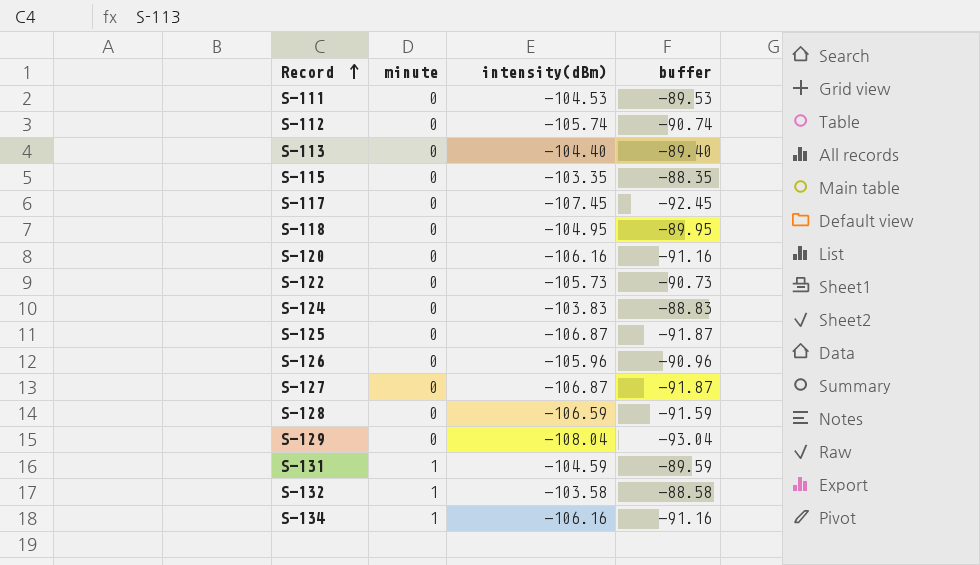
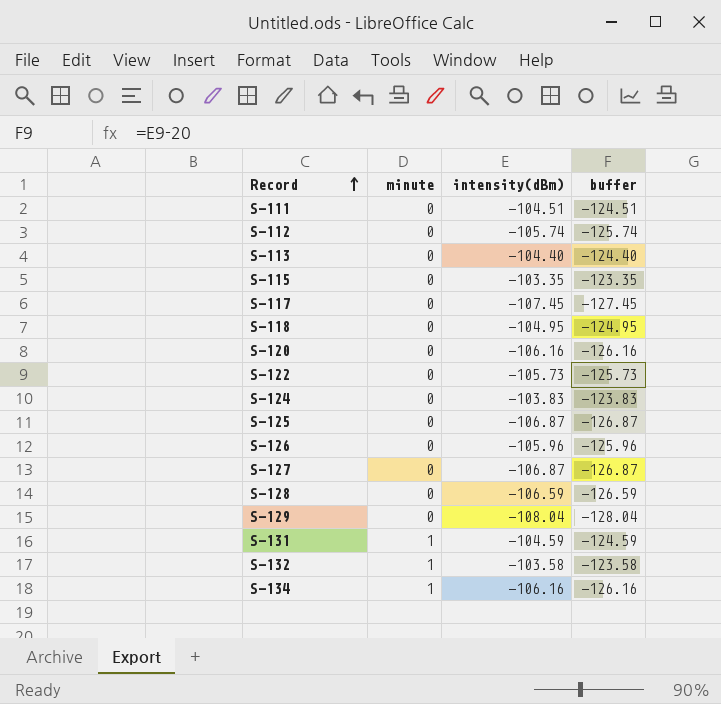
column buffer | formula: [intensity(dBm)] + 15 -> [intensity(dBm)] - 20
S-111 | intensity(dBm): -104.53 -> -104.51

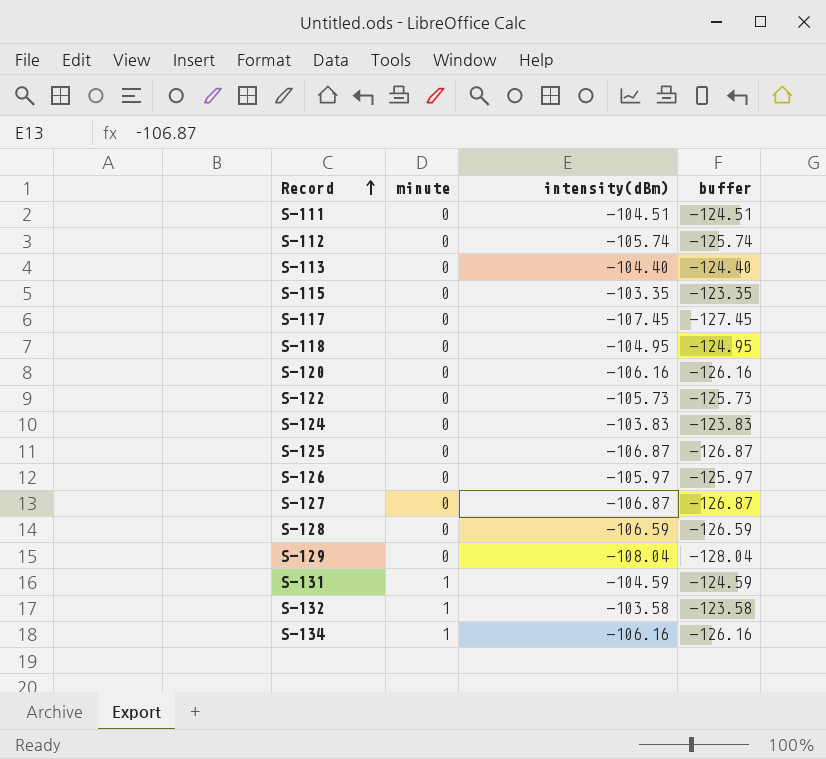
S-126 | intensity(dBm): -105.96 -> -105.97
S-126 | buffer: -125.96 -> -125.97

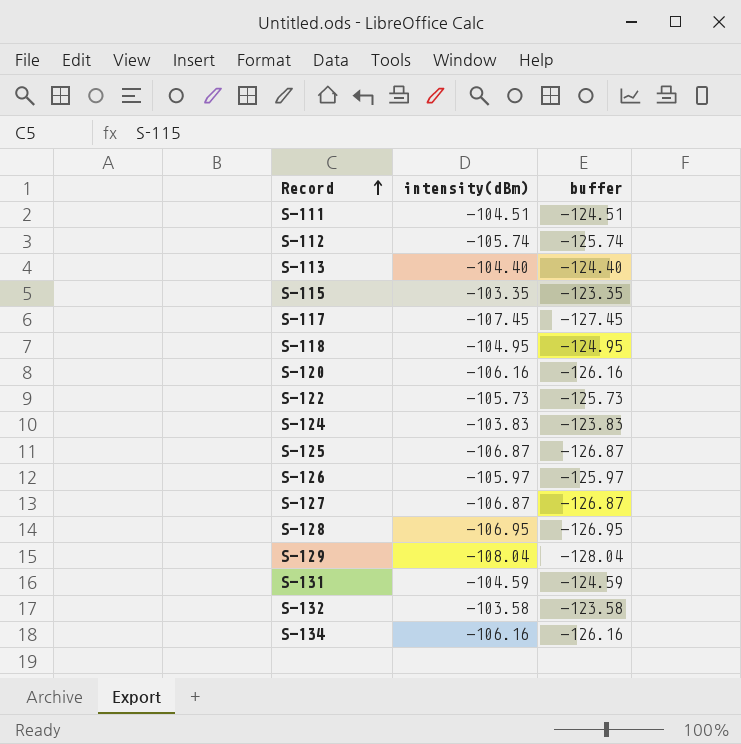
column minute | position: 2 -> none
S-128 | intensity(dBm): -106.59 -> -106.95
S-128 | buffer: -126.59 -> -126.95

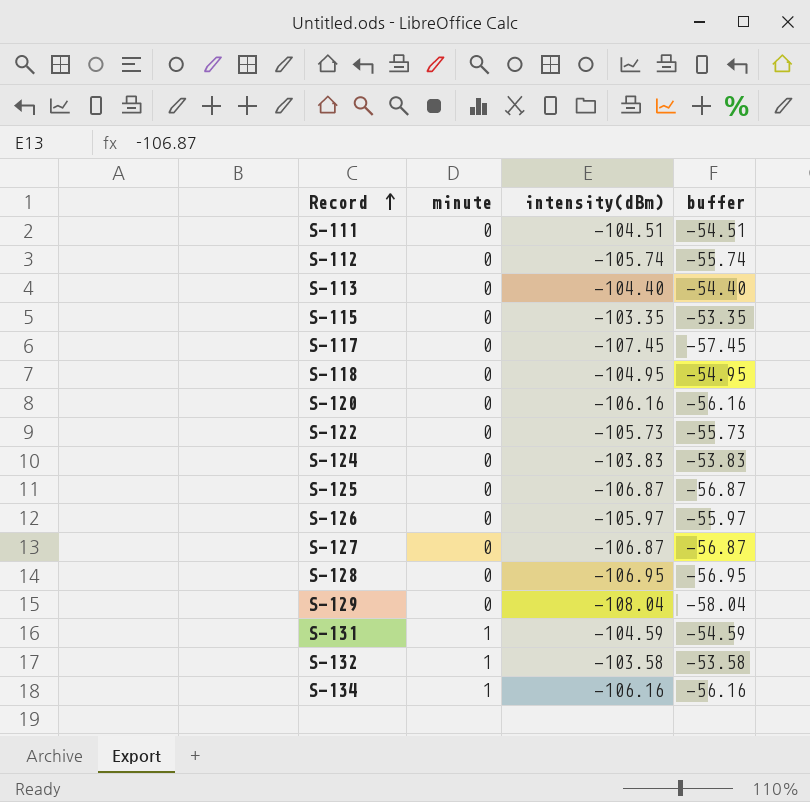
column minute | position: none -> 2
column buffer | formula: [intensity(dBm)] - 20 -> [intensity(dBm)] + 50

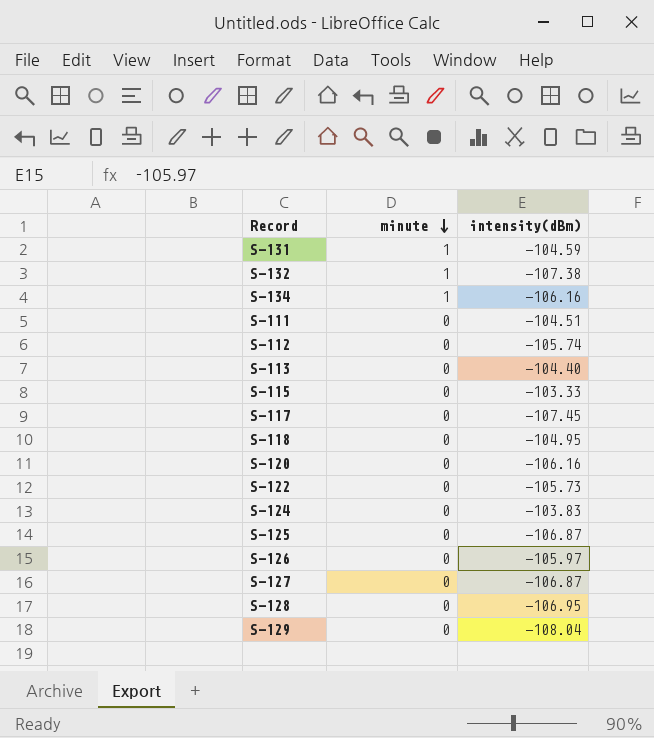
row order: Record ascending -> minute descending
column buffer | formula: [intensity(dBm)] + 50 -> none
S-132 | intensity(dBm): -103.58 -> -107.38
S-115 | intensity(dBm): -103.35 -> -103.33

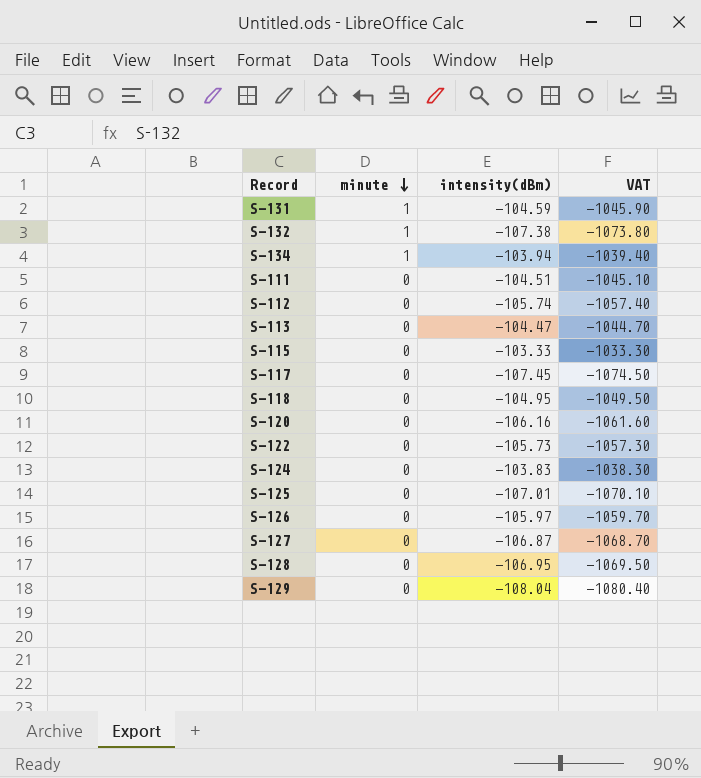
column VAT | formula: none -> [intensity(dBm)] * 10
S-134 | intensity(dBm): -106.16 -> -103.94
S-113 | intensity(dBm): -104.40 -> -104.47
S-125 | intensity(dBm): -106.87 -> -107.01

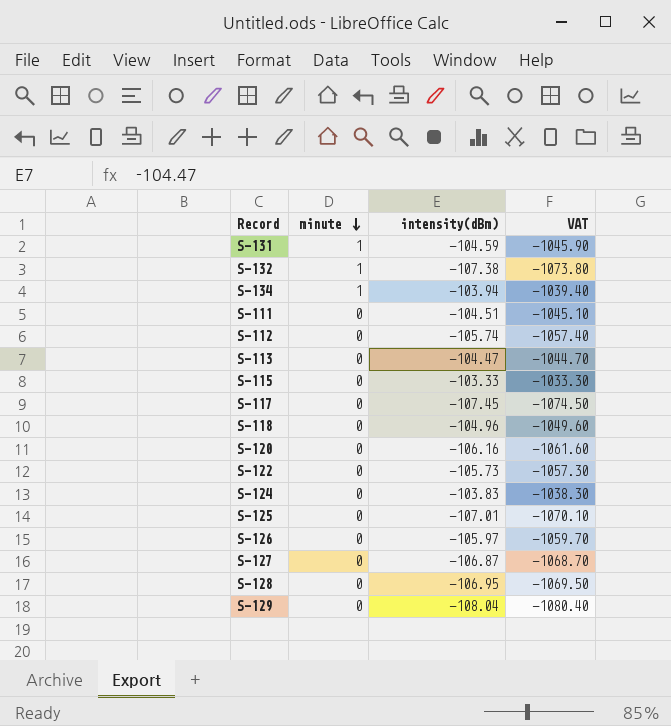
S-118 | intensity(dBm): -104.95 -> -104.96
S-118 | VAT: -1049.50 -> -1049.60

